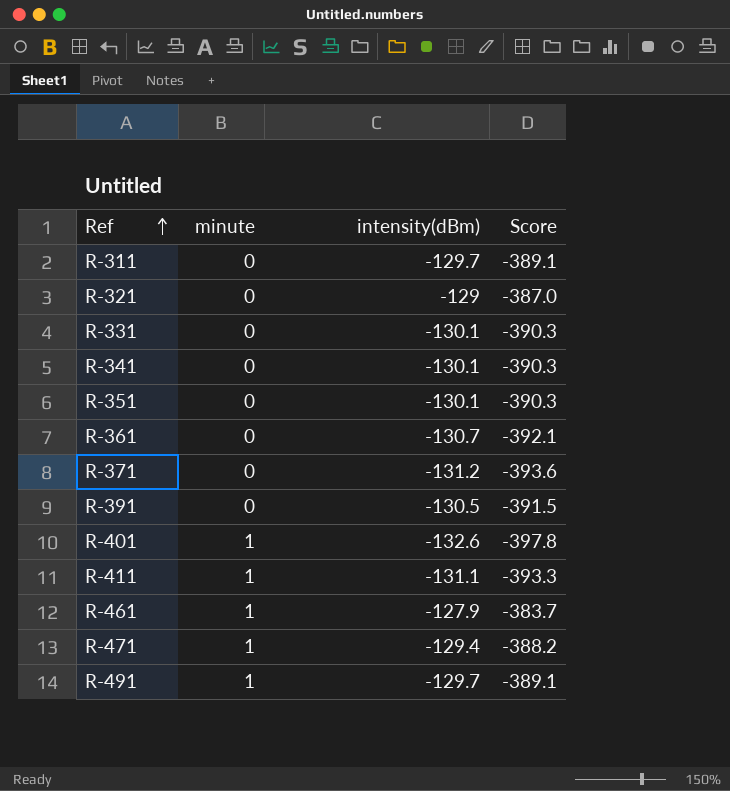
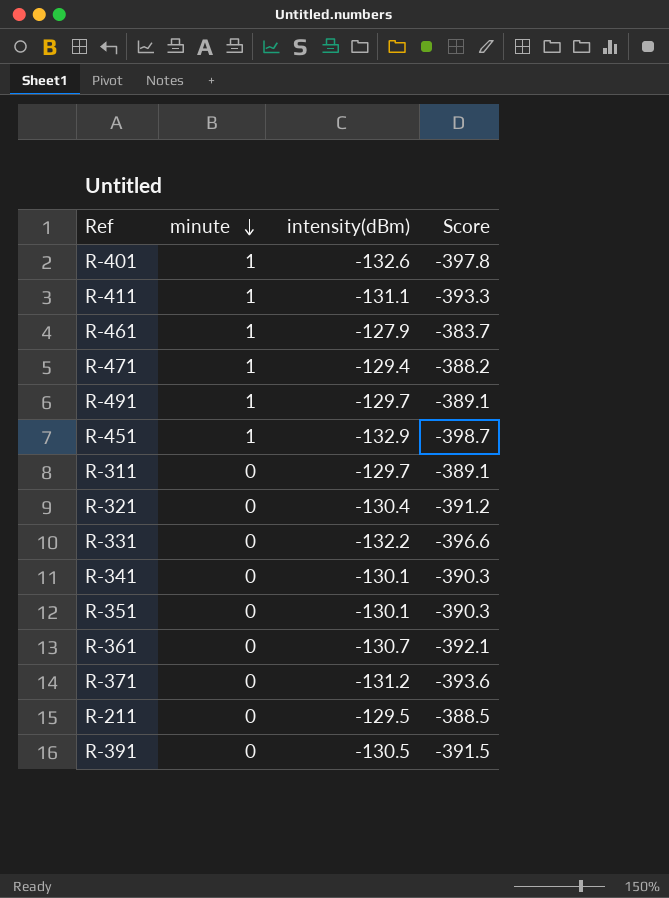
row order: Ref ascending -> minute descending
row R-451: none -> 1 | -132.9 | -398.7
R-321 | intensity(dBm): -129 -> -130.4
R-321 | Score: -387.0 -> -391.2
R-331 | intensity(dBm): -130.1 -> -132.2
R-331 | Score: -390.3 -> -396.6
row R-211: none -> 0 | -129.5 | -388.5

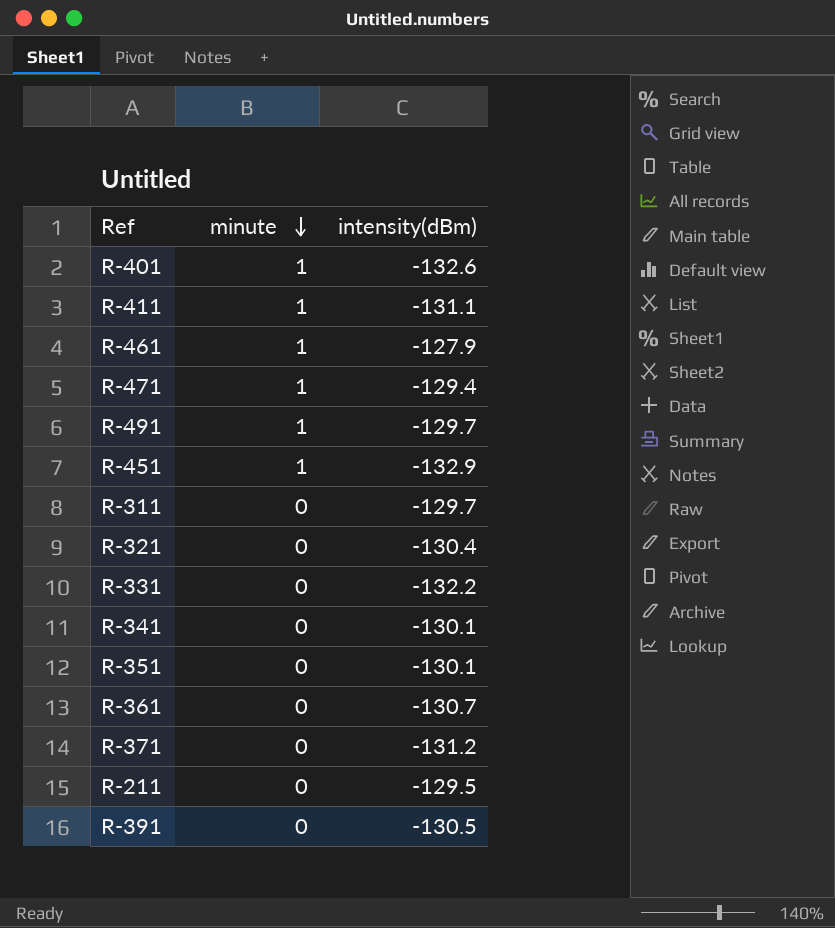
column Score | formula: [intensity(dBm)] * 3 -> none

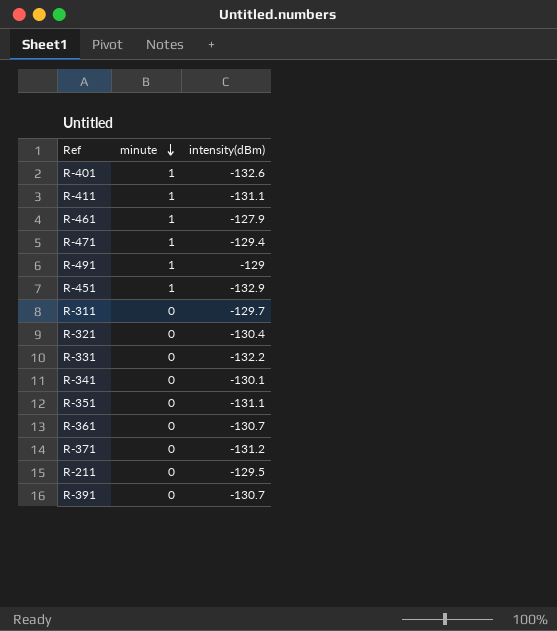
R-491 | intensity(dBm): -129.7 -> -129
R-351 | intensity(dBm): -130.1 -> -131.1
R-391 | intensity(dBm): -130.5 -> -130.7

